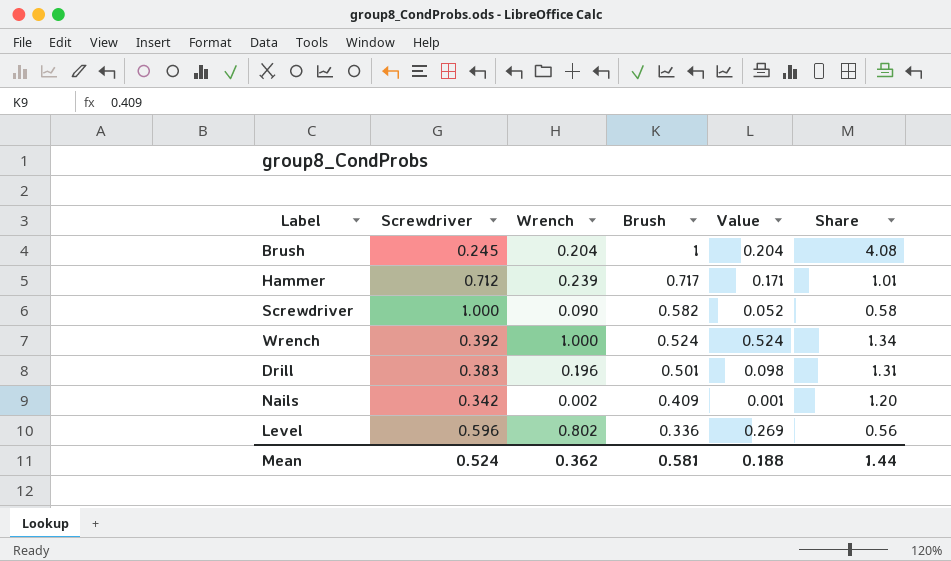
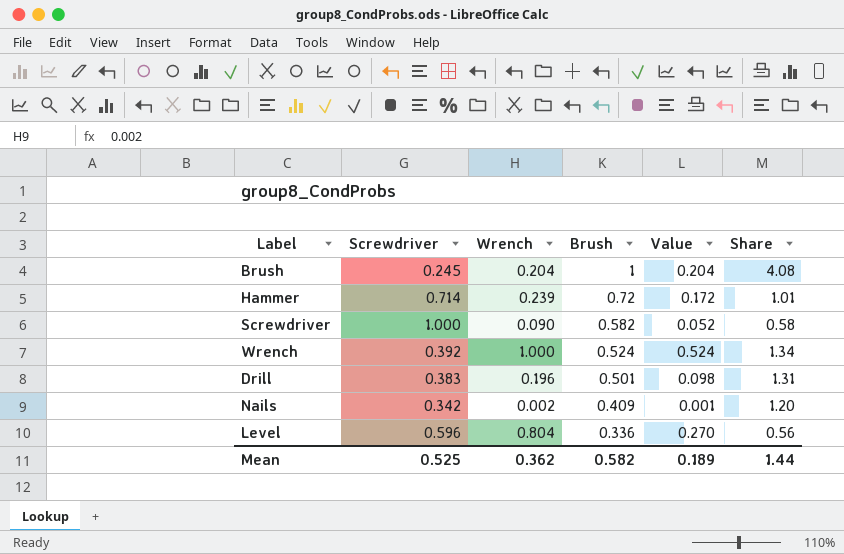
Hammer | Screwdriver: 0.712 -> 0.714
Hammer | Brush: 0.717 -> 0.72
Hammer | Value: 0.171 -> 0.172
Level | Wrench: 0.802 -> 0.804
Level | Value: 0.269 -> 0.270
Mean | Screwdriver: 0.524 -> 0.525
Mean | Brush: 0.581 -> 0.582
Mean | Value: 0.188 -> 0.189

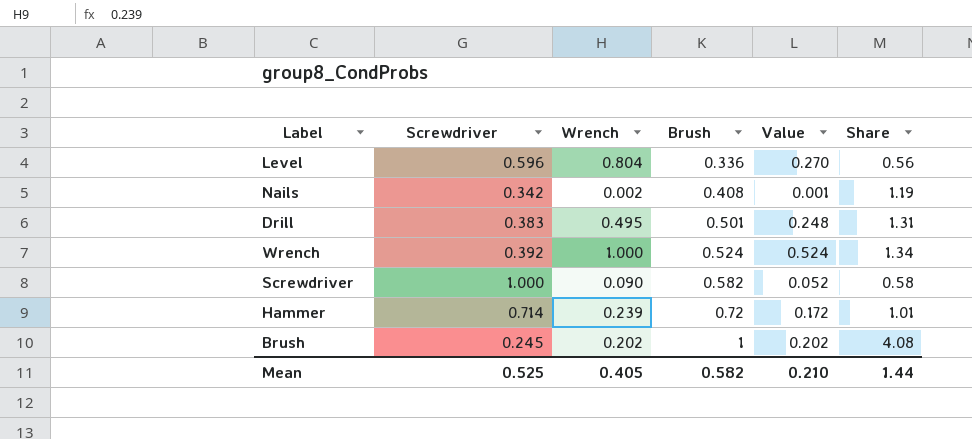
row order: Brush descending -> Brush ascending
Nails | Brush: 0.409 -> 0.408
Nails | Share: 1.20 -> 1.19
Drill | Wrench: 0.196 -> 0.495
Drill | Value: 0.098 -> 0.248
Brush | Wrench: 0.204 -> 0.202
Brush | Value: 0.204 -> 0.202
Mean | Wrench: 0.362 -> 0.405
Mean | Value: 0.189 -> 0.210

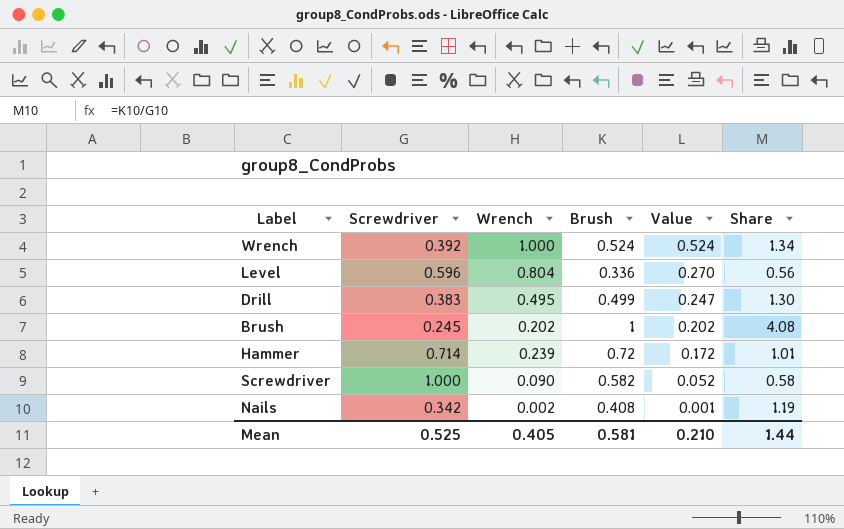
row order: Brush ascending -> Value descending
Drill | Brush: 0.501 -> 0.499
Drill | Value: 0.248 -> 0.247
Drill | Share: 1.31 -> 1.30
Mean | Brush: 0.582 -> 0.581

